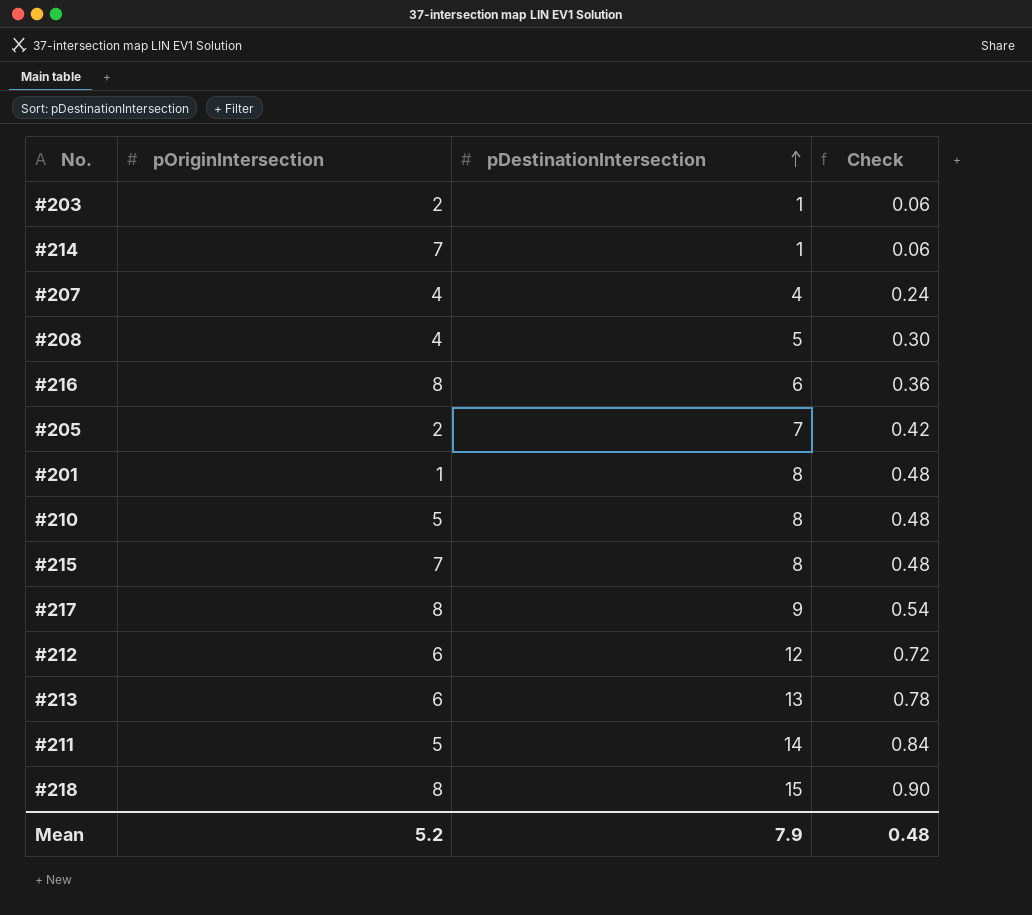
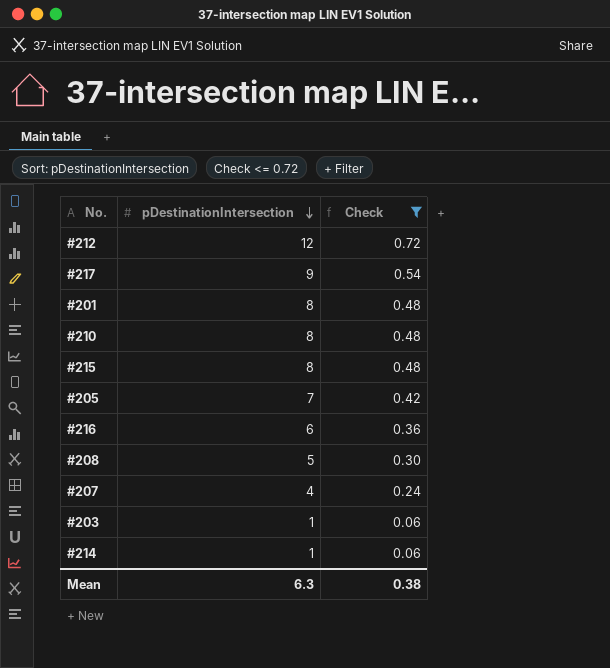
filter: none -> Check <= 0.72
row order: pDestinationIntersection ascending -> pDestinationIntersection descending
column pOriginIntersection | position: 2 -> none
Mean | pDestinationIntersection: 7.9 -> 6.3
Mean | Check: 0.48 -> 0.38

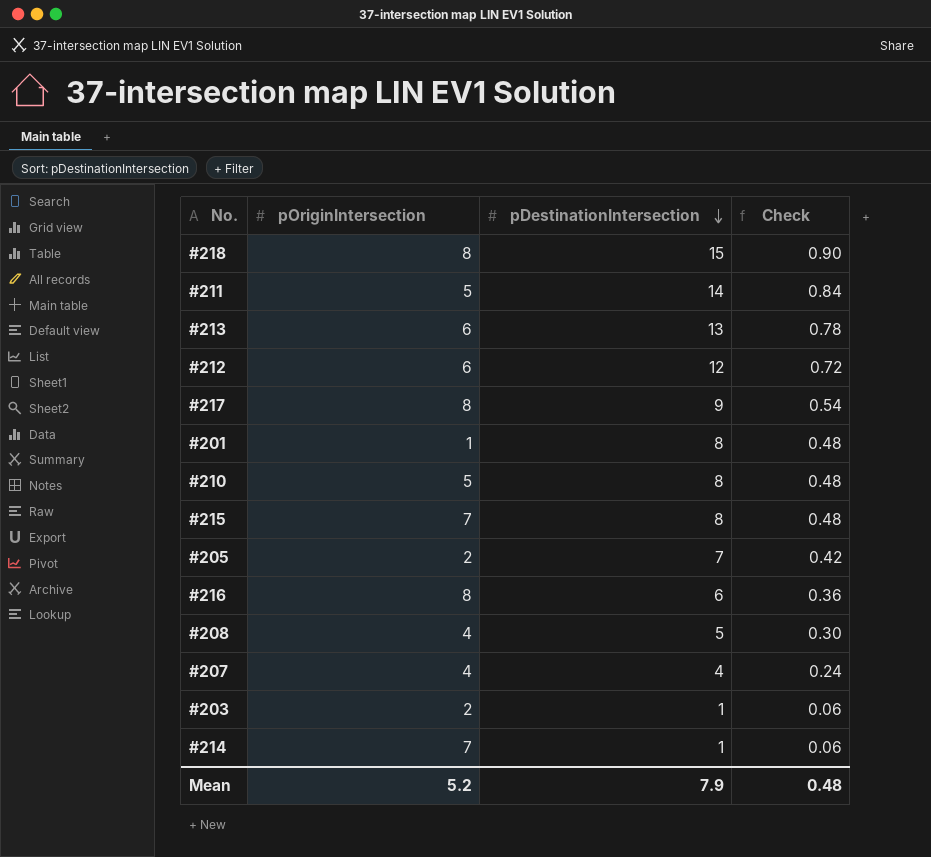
filter: Check <= 0.72 -> none
column pOriginIntersection | position: none -> 2
Mean | pDestinationIntersection: 6.3 -> 7.9
Mean | Check: 0.38 -> 0.48

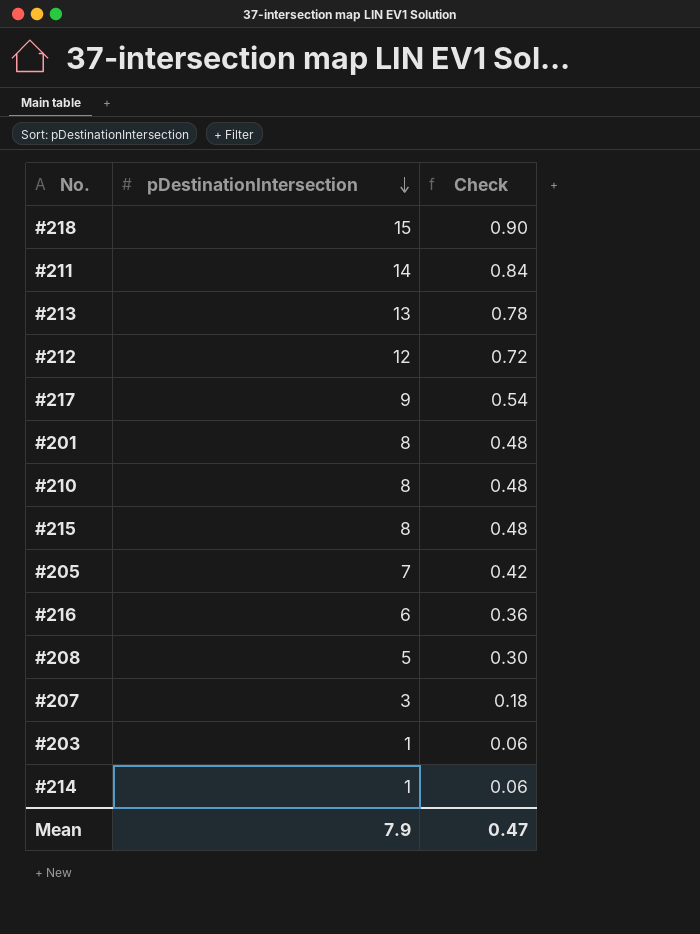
column pOriginIntersection | position: 2 -> none
#207 | pDestinationIntersection: 4 -> 3
#207 | Check: 0.24 -> 0.18
Mean | Check: 0.48 -> 0.47

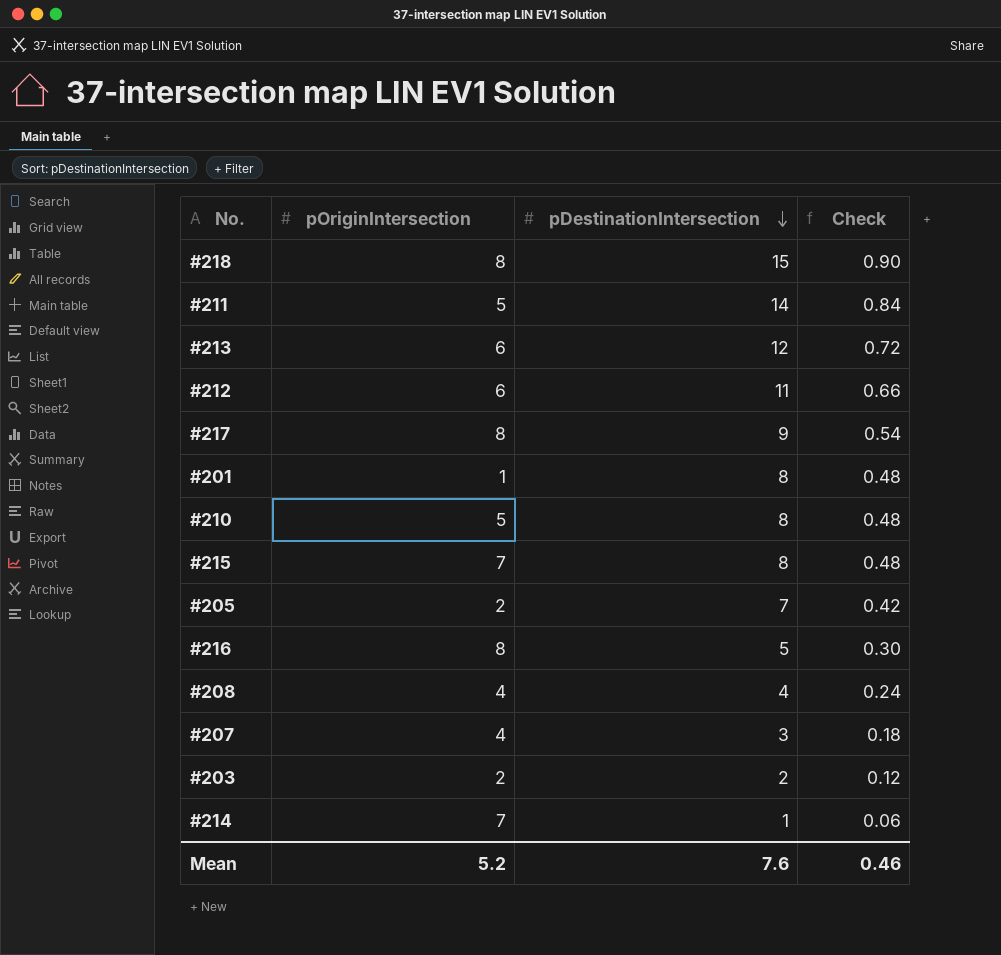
column pOriginIntersection | position: none -> 2
#213 | pDestinationIntersection: 13 -> 12
#213 | Check: 0.78 -> 0.72
#212 | pDestinationIntersection: 12 -> 11
#212 | Check: 0.72 -> 0.66
#216 | pDestinationIntersection: 6 -> 5
#216 | Check: 0.36 -> 0.30
#208 | pDestinationIntersection: 5 -> 4
#208 | Check: 0.30 -> 0.24
#203 | pDestinationIntersection: 1 -> 2
#203 | Check: 0.06 -> 0.12
Mean | pDestinationIntersection: 7.9 -> 7.6
Mean | Check: 0.47 -> 0.46

